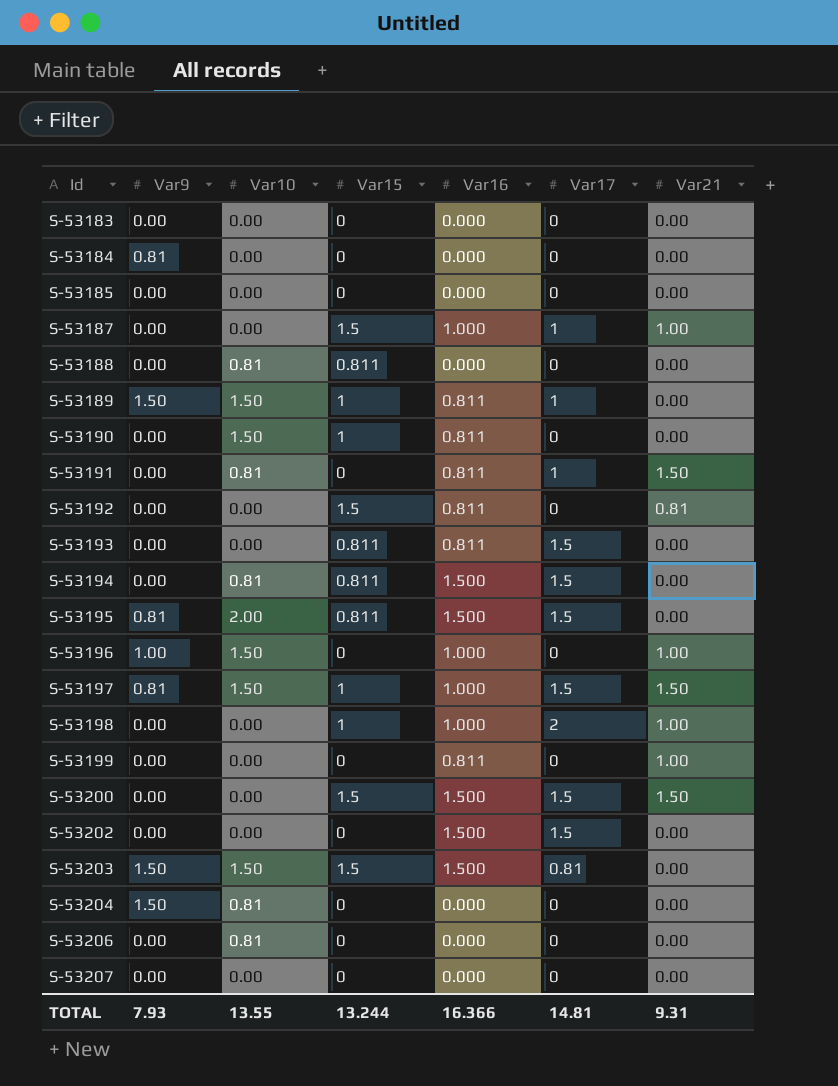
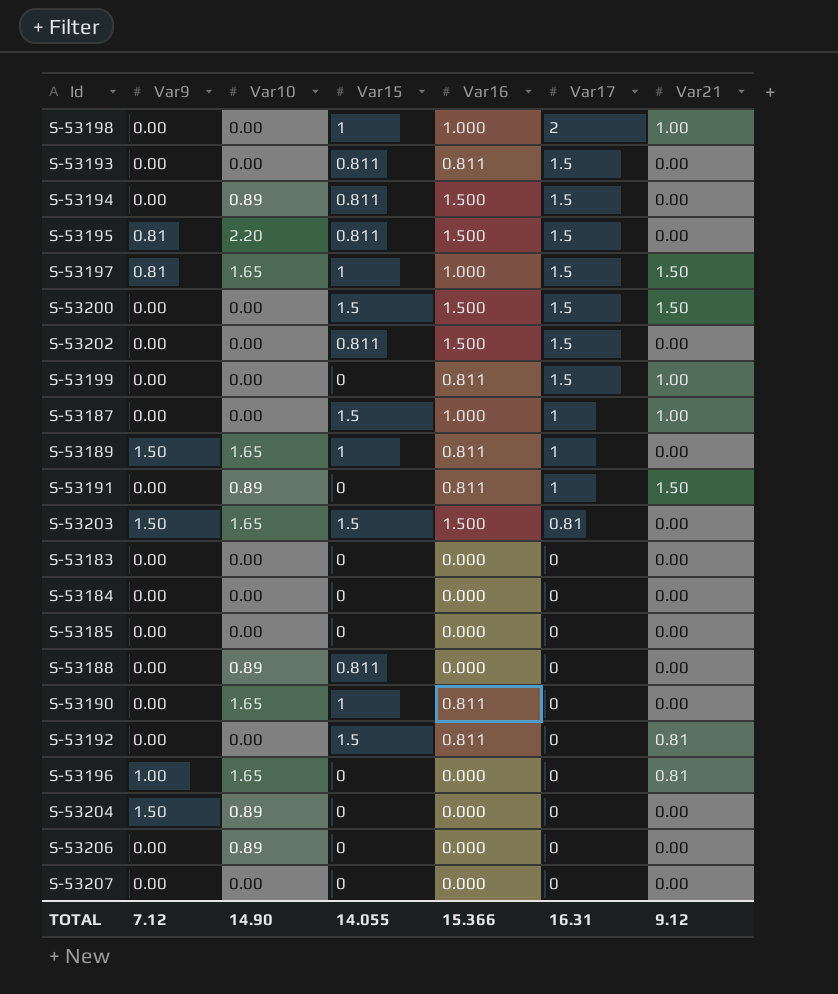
row order: Id ascending -> Var17 descending
S-53194 | Var10: 0.81 -> 0.89
S-53195 | Var10: 2.00 -> 2.20
S-53197 | Var10: 1.50 -> 1.65
S-53202 | Var15: 0 -> 0.811
S-53199 | Var17: 0 -> 1.5
S-53189 | Var10: 1.50 -> 1.65
S-53191 | Var10: 0.81 -> 0.89
S-53203 | Var10: 1.50 -> 1.65
S-53184 | Var9: 0.81 -> 0.00
S-53188 | Var10: 0.81 -> 0.89
S-53190 | Var10: 1.50 -> 1.65
S-53196 | Var10: 1.50 -> 1.65
S-53196 | Var16: 1.000 -> 0.000
S-53196 | Var21: 1.00 -> 0.81
S-53204 | Var10: 0.81 -> 0.89
S-53206 | Var10: 0.81 -> 0.89
TOTAL | Var9: 7.93 -> 7.12
TOTAL | Var10: 13.55 -> 14.90
TOTAL | Var15: 13.244 -> 14.055
TOTAL | Var16: 16.366 -> 15.366
TOTAL | Var17: 14.81 -> 16.31
TOTAL | Var21: 9.31 -> 9.12

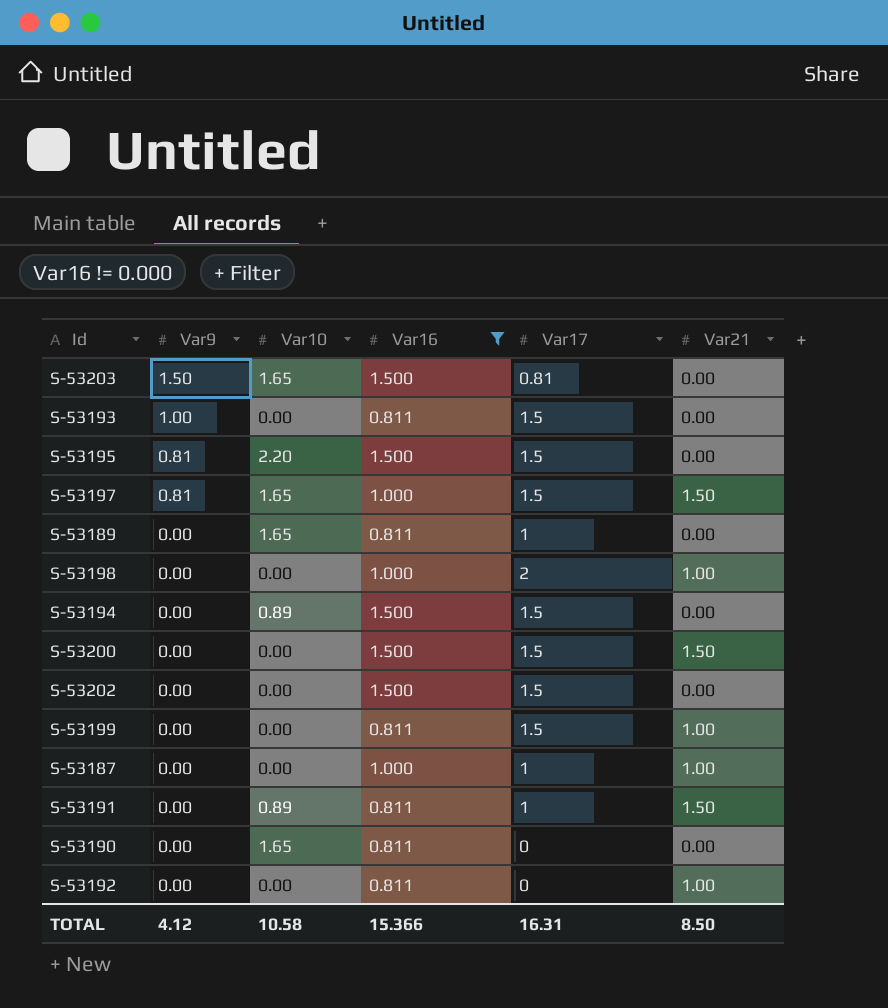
filter: none -> Var16 != 0.000
row order: Var17 descending -> Var9 descending
column Var15 | position: 4 -> none
S-53193 | Var9: 0.00 -> 1.00
S-53189 | Var9: 1.50 -> 0.00
S-53192 | Var21: 0.81 -> 1.00
TOTAL | Var9: 7.12 -> 4.12
TOTAL | Var10: 14.90 -> 10.58
TOTAL | Var21: 9.12 -> 8.50

